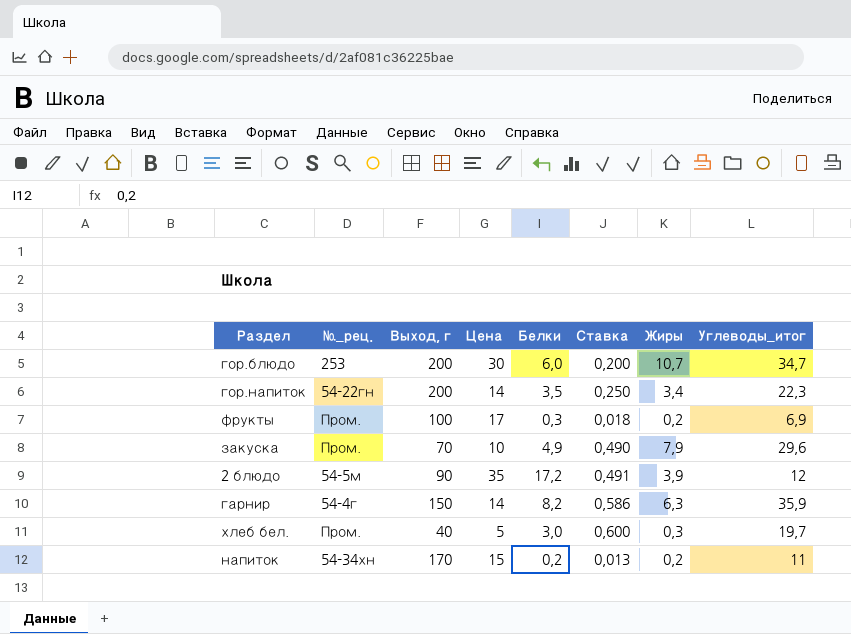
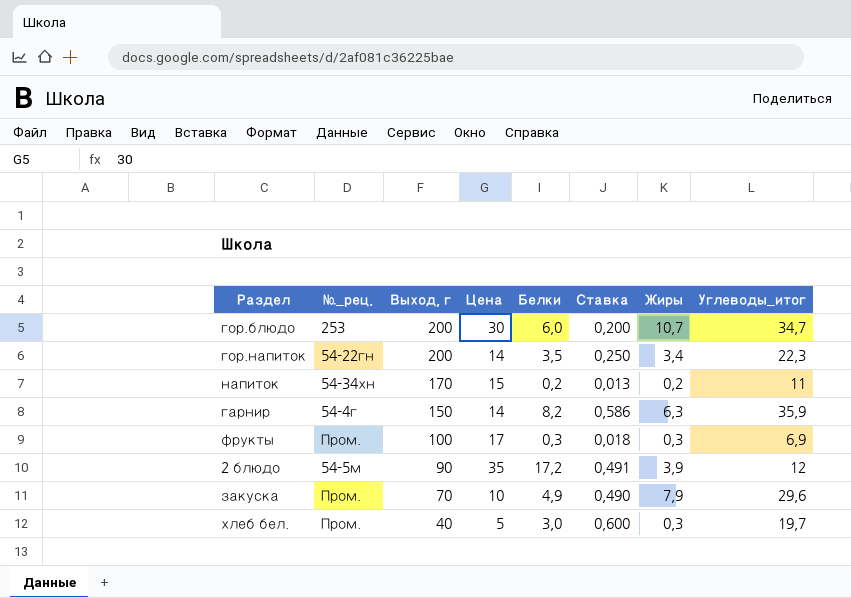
row order: none -> Выход, г descending
фрукты | Жиры: 0,2 -> 0,3

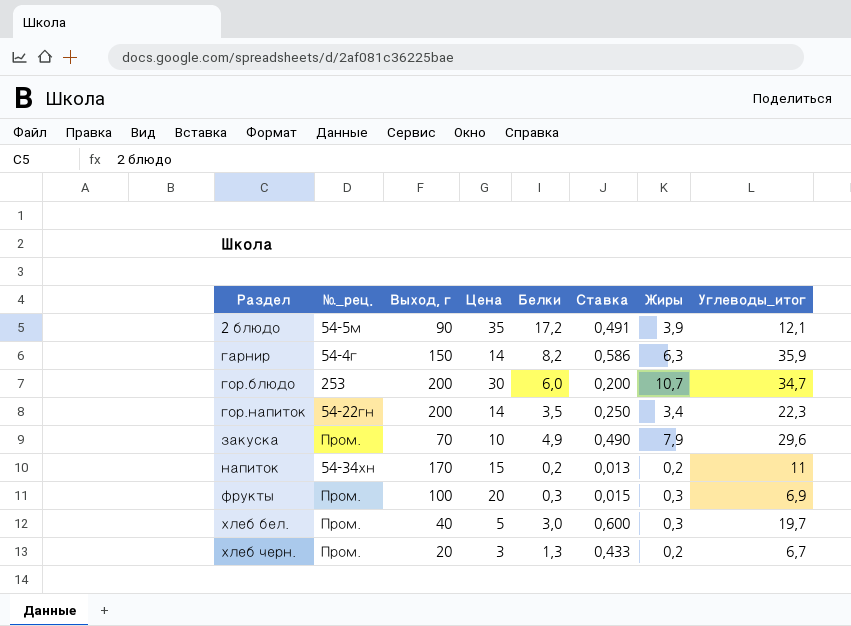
row order: Выход, г descending -> Раздел ascending
2 блюдо | Углеводы_итог: 12 -> 12,1
фрукты | Цена: 17 -> 20
фрукты | Ставка: 0,018 -> 0,015
row хлеб черн.: none -> Пром. | 20 | 3 | 1,3 | 0,433 | 0,2 | 6,7

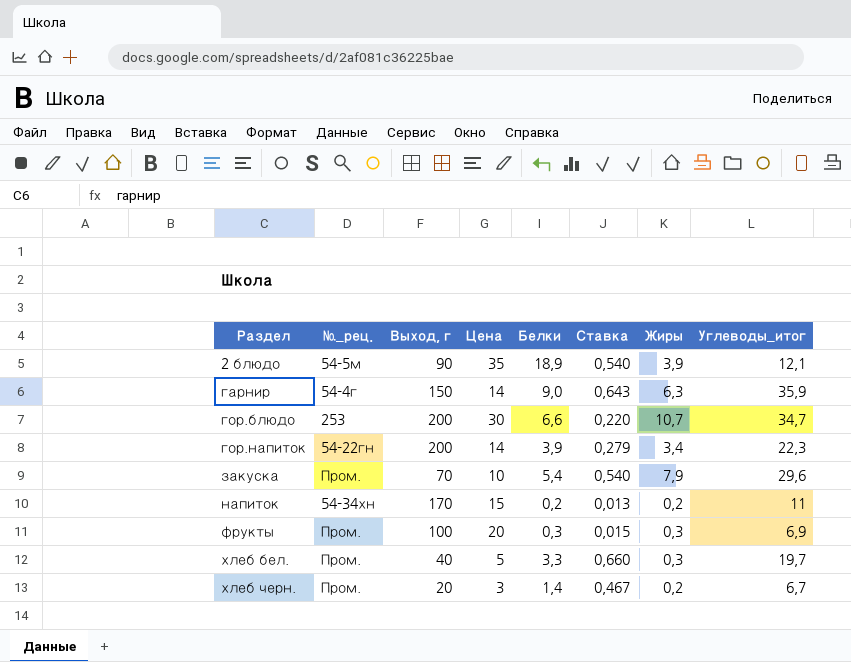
2 блюдо | Белки: 17,2 -> 18,9
2 блюдо | Ставка: 0,491 -> 0,540
гарнир | Белки: 8,2 -> 9,0
гарнир | Ставка: 0,586 -> 0,643
гор.блюдо | Белки: 6,0 -> 6,6
гор.блюдо | Ставка: 0,200 -> 0,220
гор.напиток | Белки: 3,5 -> 3,9
гор.напиток | Ставка: 0,250 -> 0,279
закуска | Белки: 4,9 -> 5,4
закуска | Ставка: 0,490 -> 0,540
хлеб бел. | Белки: 3,0 -> 3,3
хлеб бел. | Ставка: 0,600 -> 0,660
хлеб черн. | Белки: 1,3 -> 1,4
хлеб черн. | Ставка: 0,433 -> 0,467

